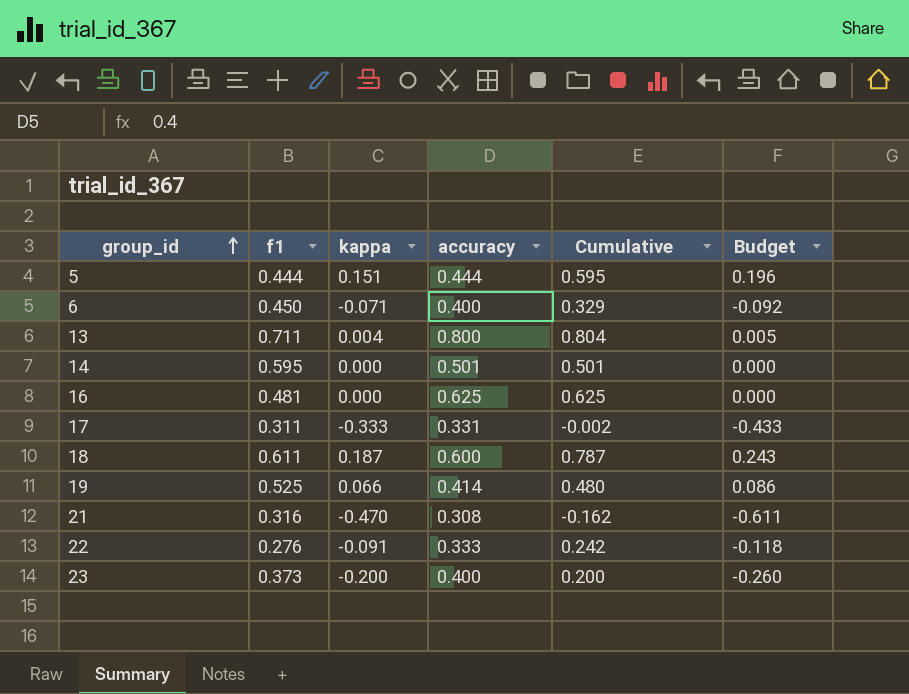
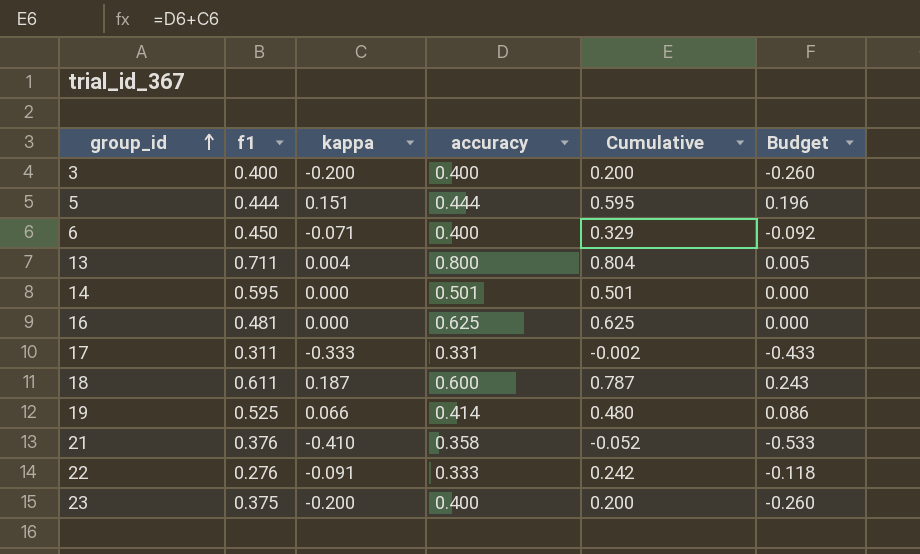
row 3: none -> 0.400 | -0.200 | 0.400 | 0.200 | -0.260
21 | f1: 0.316 -> 0.376
21 | kappa: -0.470 -> -0.410
21 | accuracy: 0.308 -> 0.358
21 | Cumulative: -0.162 -> -0.052
21 | Budget: -0.611 -> -0.533
23 | f1: 0.373 -> 0.375

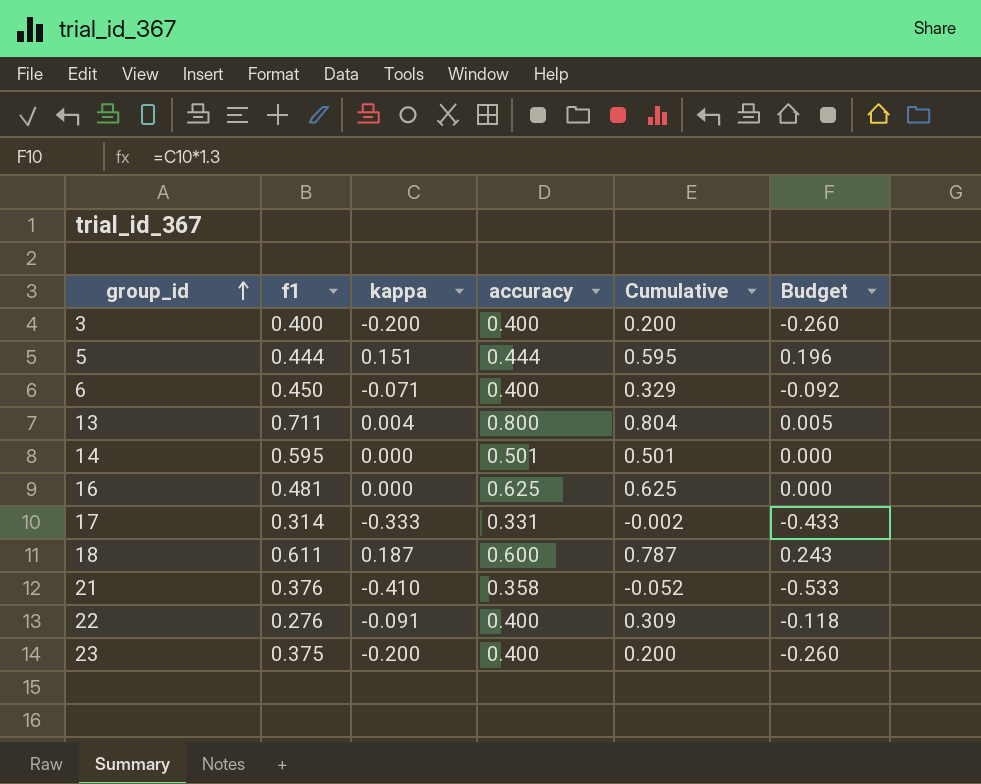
row 19: 0.525 | 0.066 | 0.414 | 0.480 | 0.086 -> none
17 | f1: 0.311 -> 0.314
22 | accuracy: 0.333 -> 0.400
22 | Cumulative: 0.242 -> 0.309

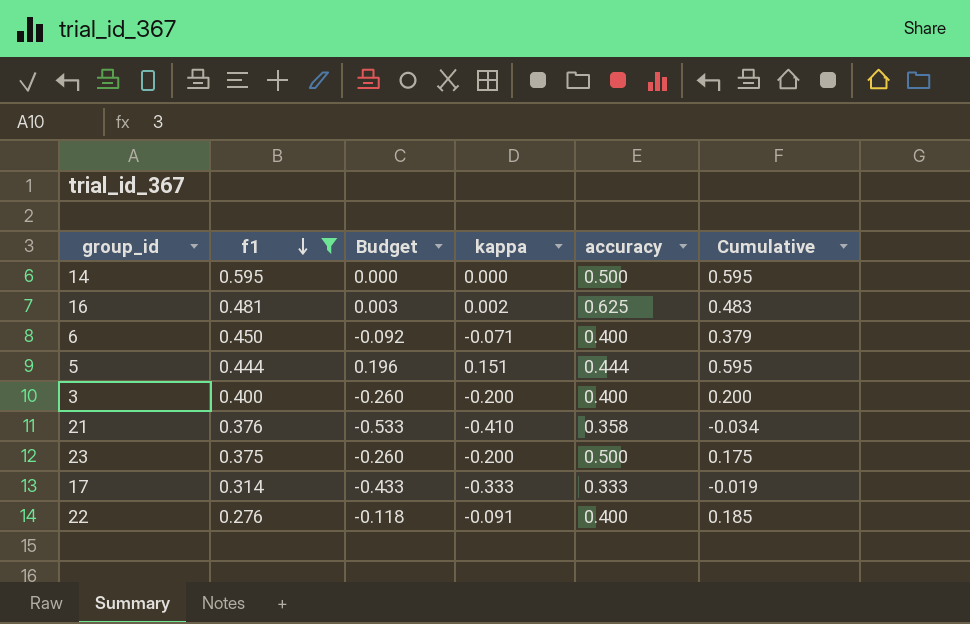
filter: none -> f1 <= 0.595
row order: group_id ascending -> f1 descending
column Budget | position: 6 -> 3
column Cumulative | formula: [kappa] + [accuracy] -> [f1] + [kappa]
14 | accuracy: 0.501 -> 0.500
16 | Budget: 0.000 -> 0.003
16 | kappa: 0.000 -> 0.002
23 | accuracy: 0.400 -> 0.500
17 | accuracy: 0.331 -> 0.333

